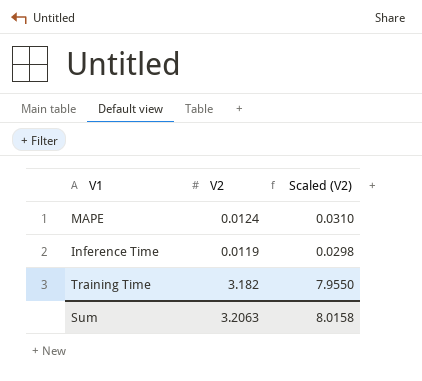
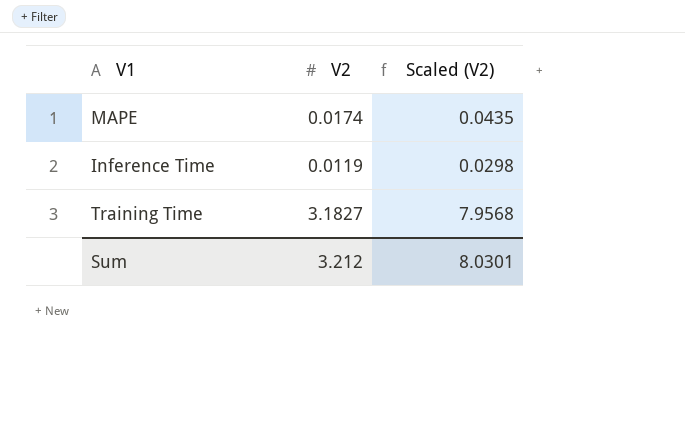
MAPE | V2: 0.0124 -> 0.0174
MAPE | Scaled (V2): 0.0310 -> 0.0435
Training Time | V2: 3.182 -> 3.1827
Training Time | Scaled (V2): 7.9550 -> 7.9568
Sum | V2: 3.2063 -> 3.212
Sum | Scaled (V2): 8.0158 -> 8.0301

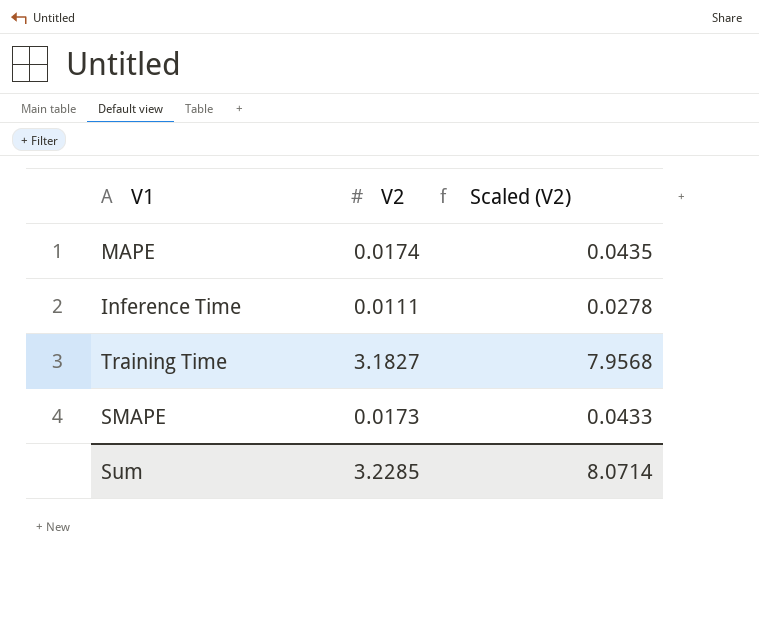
Inference Time | V2: 0.0119 -> 0.0111
Inference Time | Scaled (V2): 0.0298 -> 0.0278
row SMAPE: none -> 0.0173 | 0.0433
Sum | V2: 3.212 -> 3.2285
Sum | Scaled (V2): 8.0301 -> 8.0714

